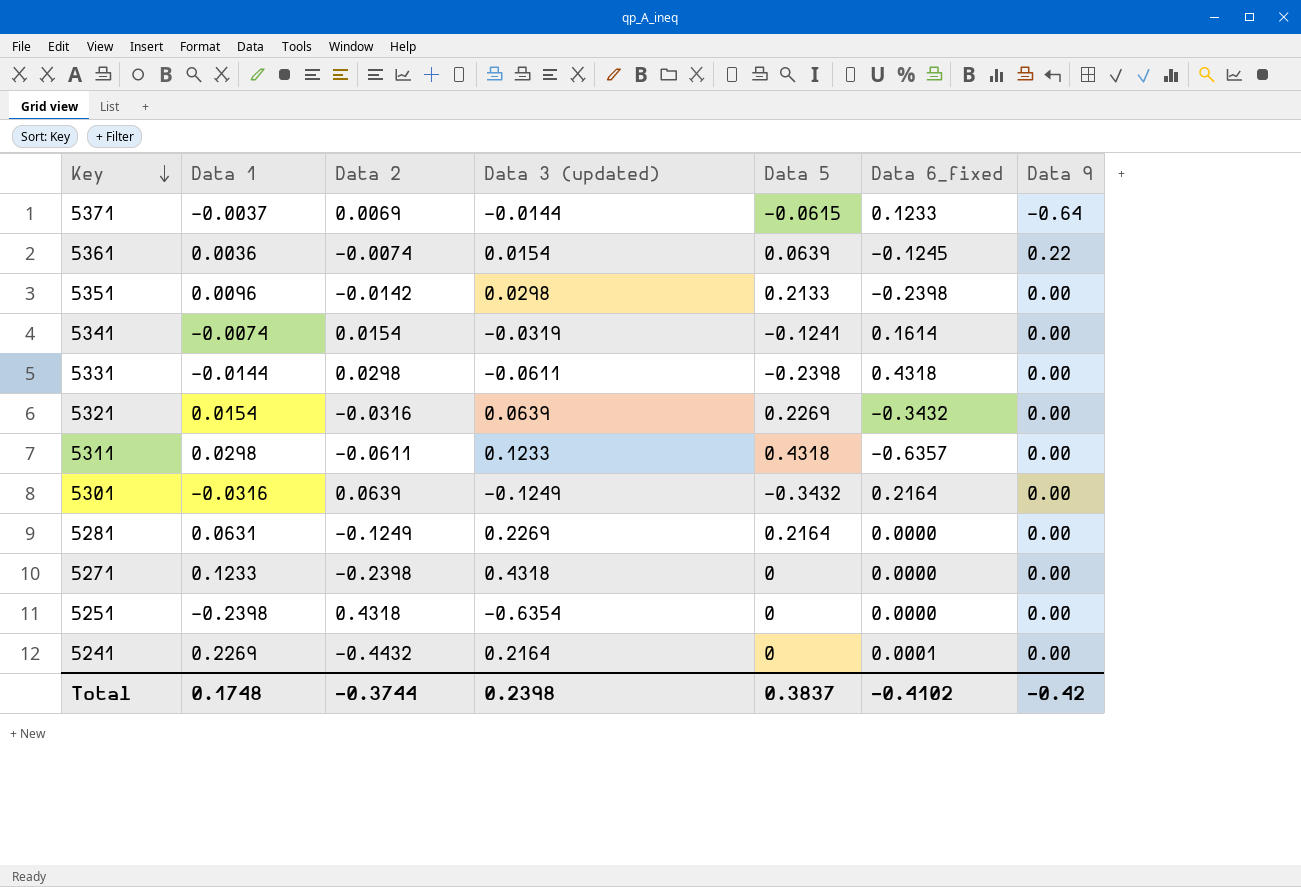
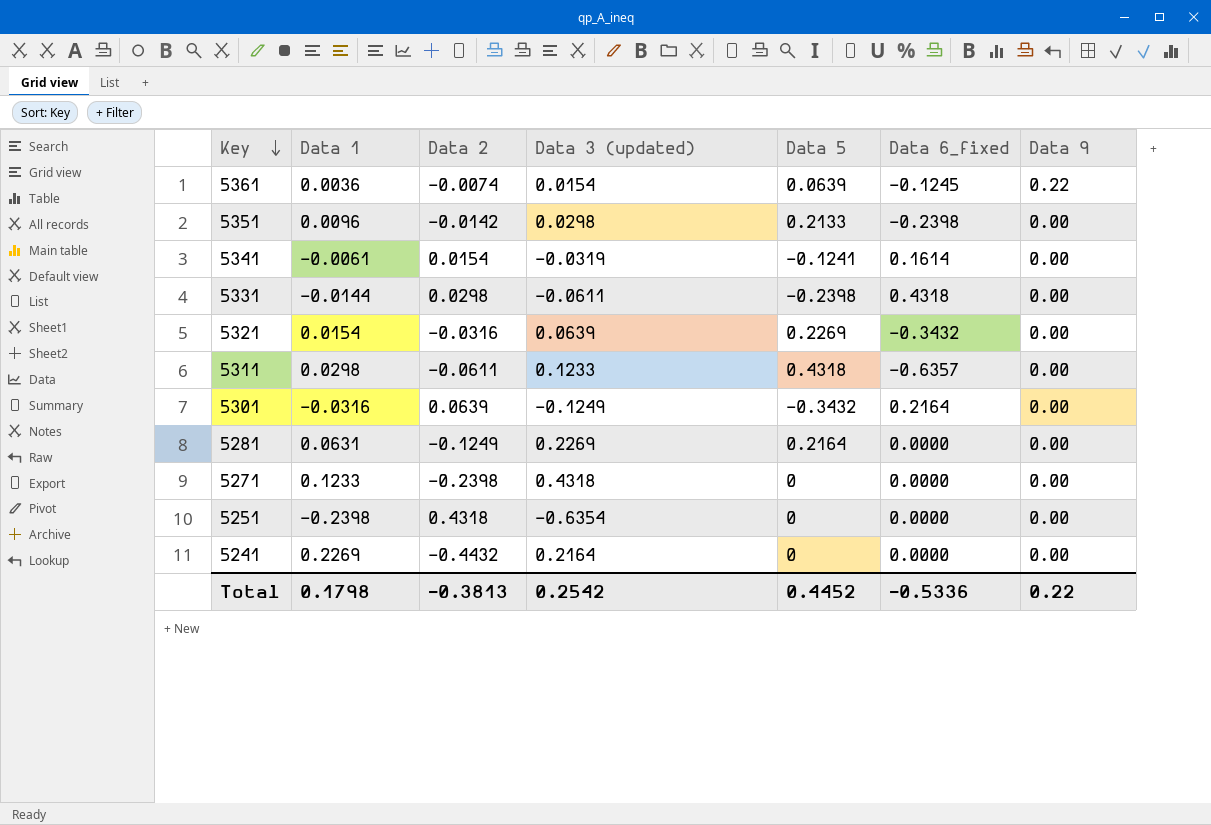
row 5371: -0.0037 | 0.0069 | -0.0144 | -0.0615 | 0.1233 | -0.64 -> none
5341 | Data 1: -0.0074 -> -0.0061
5241 | Data 6_fixed: 0.0001 -> 0.0000
Total | Data 1: 0.1748 -> 0.1798
Total | Data 2: -0.3744 -> -0.3813
Total | Data 3 (updated): 0.2398 -> 0.2542
Total | Data 5: 0.3837 -> 0.4452
Total | Data 6_fixed: -0.4102 -> -0.5336
Total | Data 9: -0.42 -> 0.22

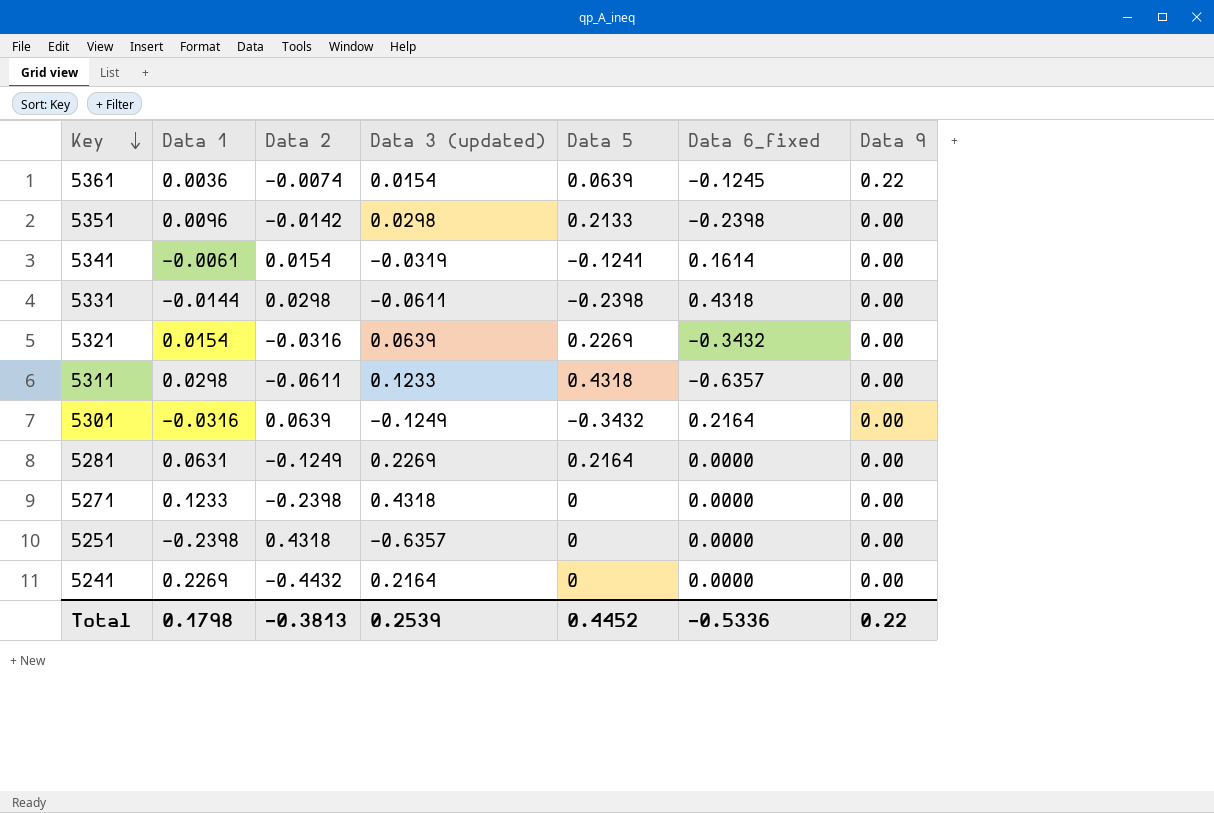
5251 | Data 3 (updated): -0.6354 -> -0.6357
Total | Data 3 (updated): 0.2542 -> 0.2539

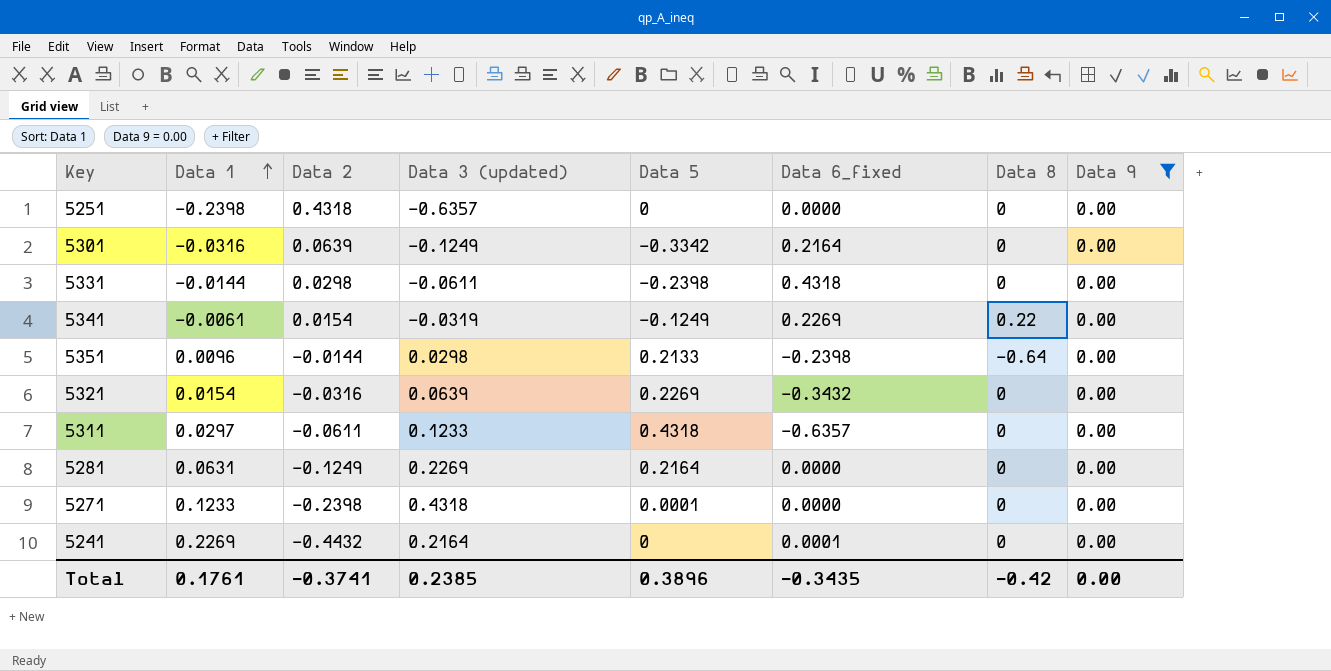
filter: none -> Data 9 = 0.00
row order: Key descending -> Data 1 ascending
column Data 8 | position: none -> 7
5301 | Data 5: -0.3432 -> -0.3342
5341 | Data 5: -0.1241 -> -0.1249
5341 | Data 6_fixed: 0.1614 -> 0.2269
5351 | Data 2: -0.0142 -> -0.0144
5311 | Data 1: 0.0298 -> 0.0297
5271 | Data 5: 0 -> 0.0001
5241 | Data 6_fixed: 0.0000 -> 0.0001
Total | Data 1: 0.1798 -> 0.1761
Total | Data 2: -0.3813 -> -0.3741
Total | Data 3 (updated): 0.2539 -> 0.2385
Total | Data 5: 0.4452 -> 0.3896
Total | Data 6_fixed: -0.5336 -> -0.3435
Total | Data 9: 0.22 -> 0.00

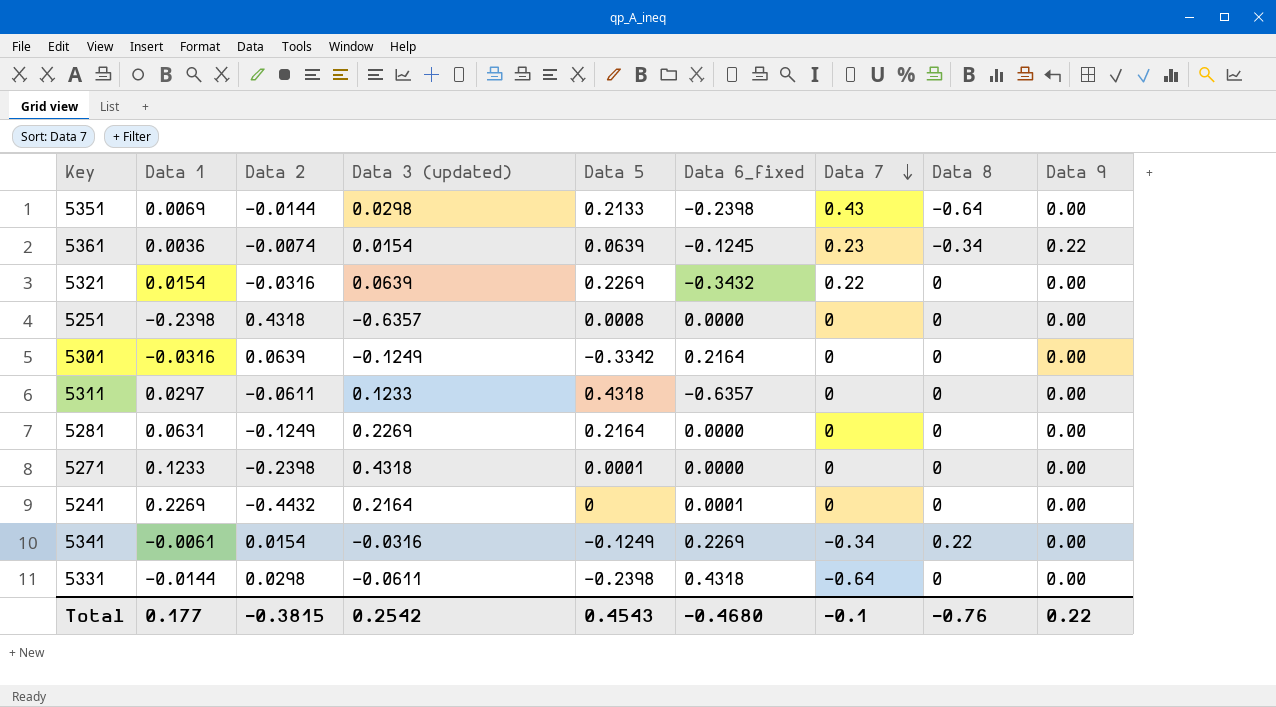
filter: Data 9 = 0.00 -> none
row order: Data 1 ascending -> Data 7 descending
column Data 7 | position: none -> 7
5351 | Data 1: 0.0096 -> 0.0069
5251 | Data 5: 0 -> 0.0008
5341 | Data 3 (updated): -0.0319 -> -0.0316
Total | Data 1: 0.1761 -> 0.177
Total | Data 2: -0.3741 -> -0.3815
Total | Data 3 (updated): 0.2385 -> 0.2542
Total | Data 5: 0.3896 -> 0.4543
Total | Data 6_fixed: -0.3435 -> -0.4680
Total | Data 8: -0.42 -> -0.76
Total | Data 9: 0.00 -> 0.22

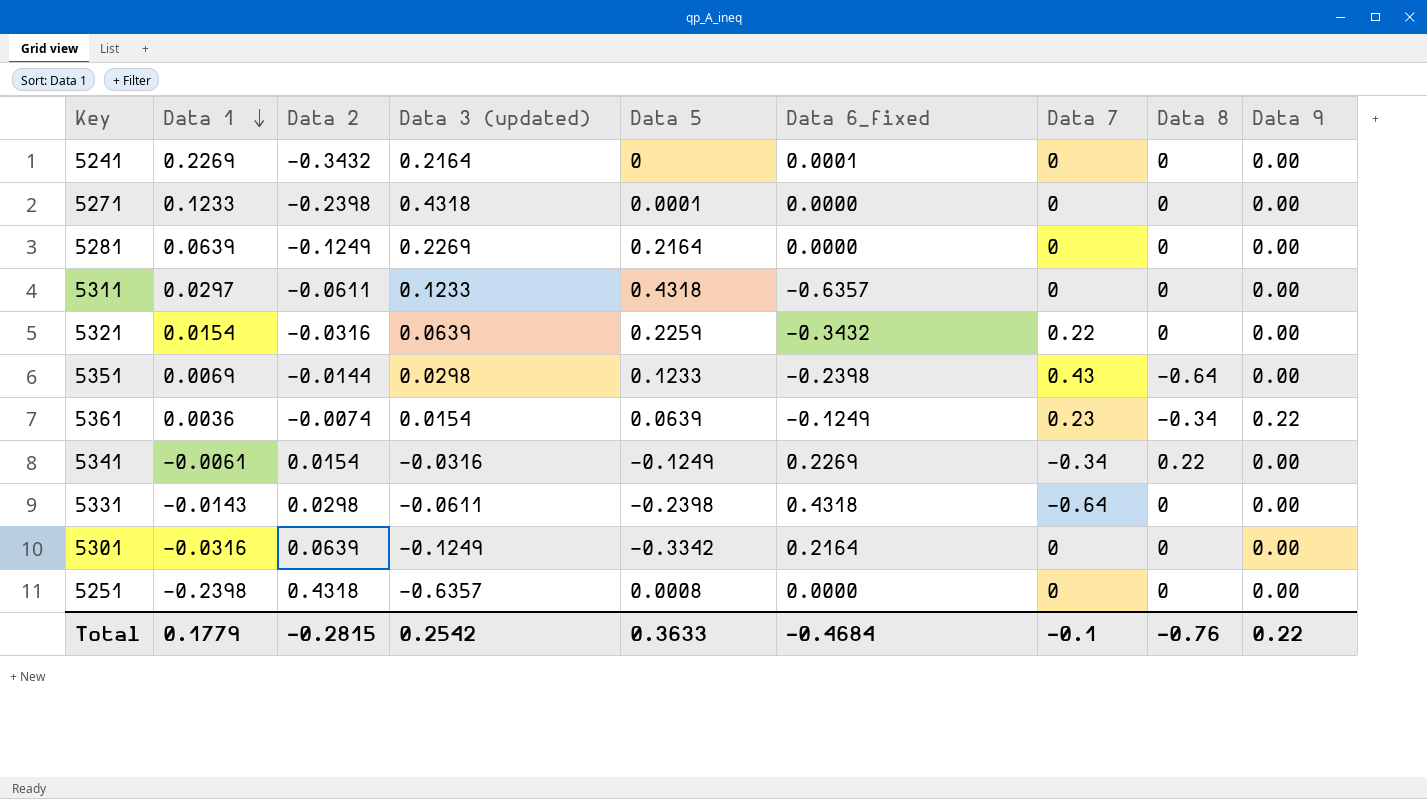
row order: Data 7 descending -> Data 1 descending
5241 | Data 2: -0.4432 -> -0.3432
5281 | Data 1: 0.0631 -> 0.0639
5321 | Data 5: 0.2269 -> 0.2259
5351 | Data 5: 0.2133 -> 0.1233
5361 | Data 6_fixed: -0.1245 -> -0.1249
5331 | Data 1: -0.0144 -> -0.0143
Total | Data 1: 0.177 -> 0.1779
Total | Data 2: -0.3815 -> -0.2815
Total | Data 5: 0.4543 -> 0.3633
Total | Data 6_fixed: -0.4680 -> -0.4684

